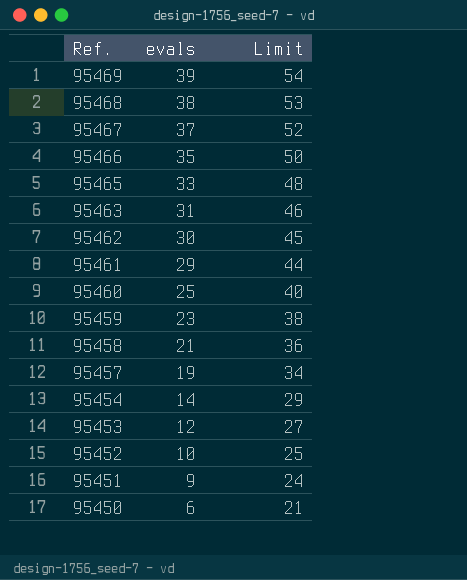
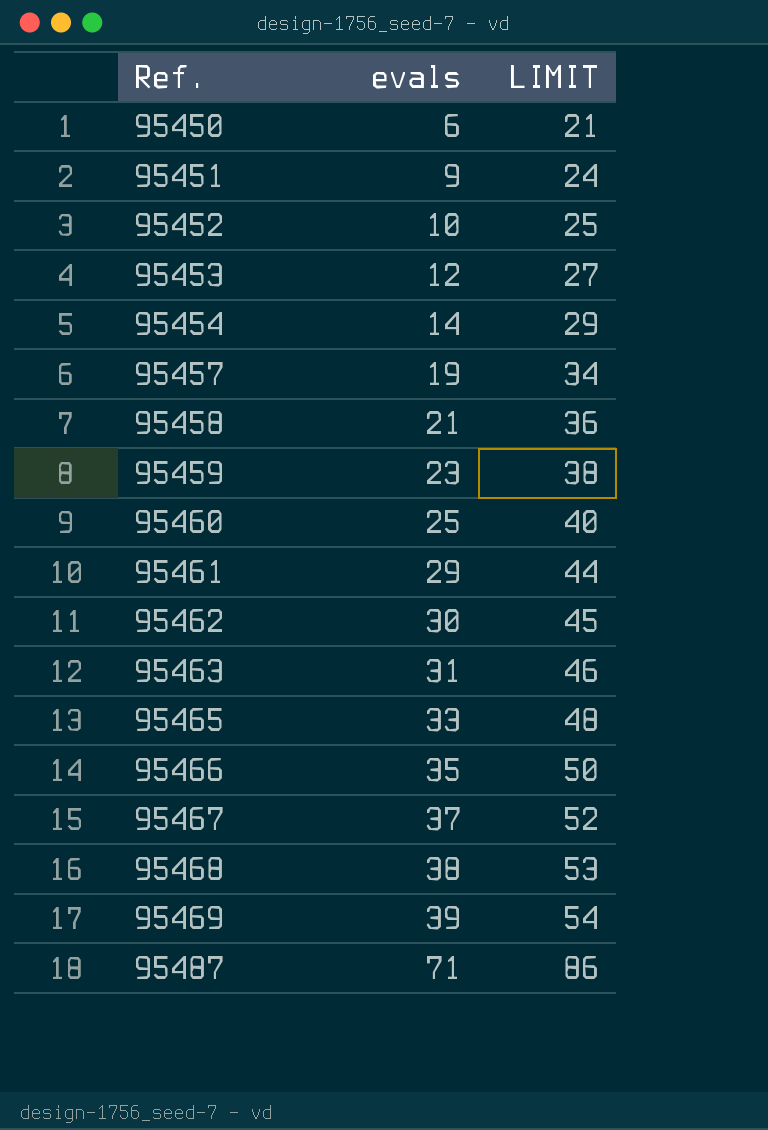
row order: Ref. descending -> Ref. ascending
column name: Limit -> LIMIT
row 95487: none -> 71 | 86

